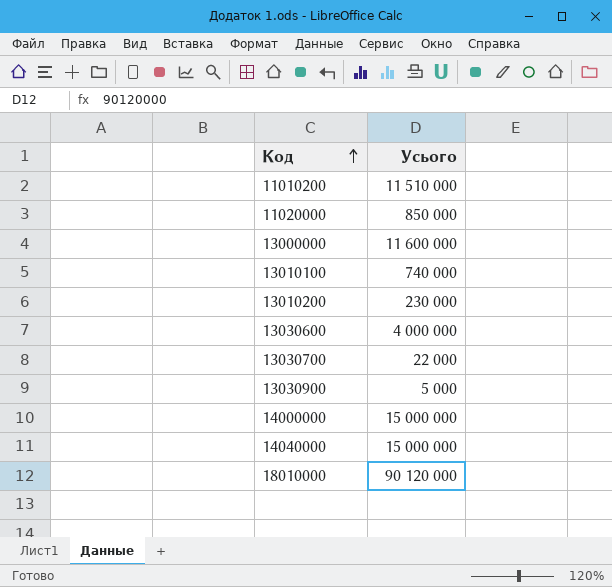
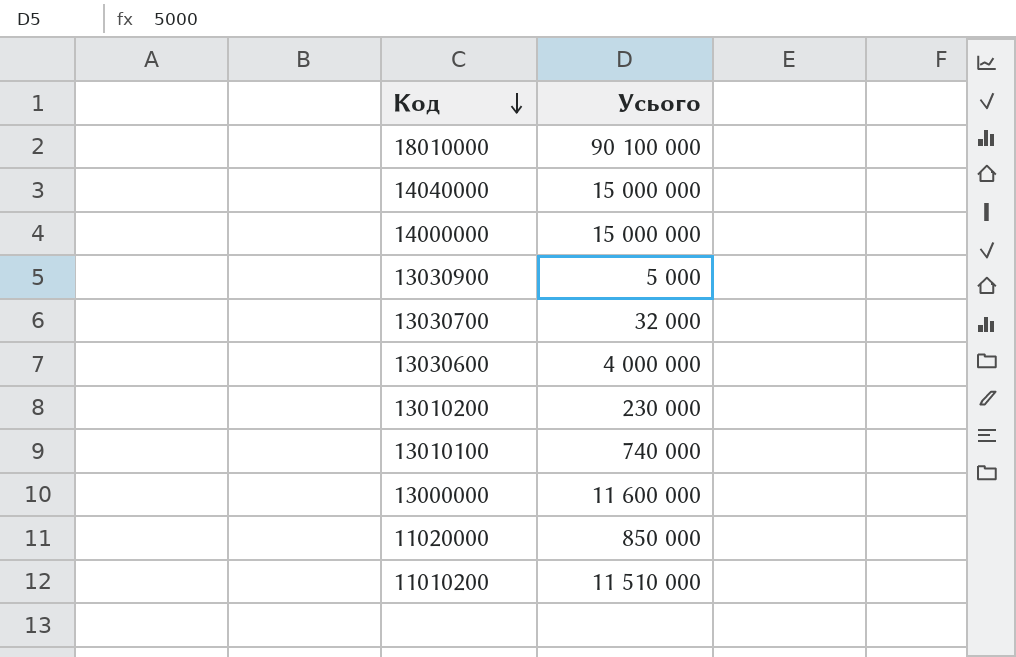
row order: Код ascending -> Код descending
18010000 | Усього: 90 120 000 -> 90 100 000
13030700 | Усього: 22 000 -> 32 000

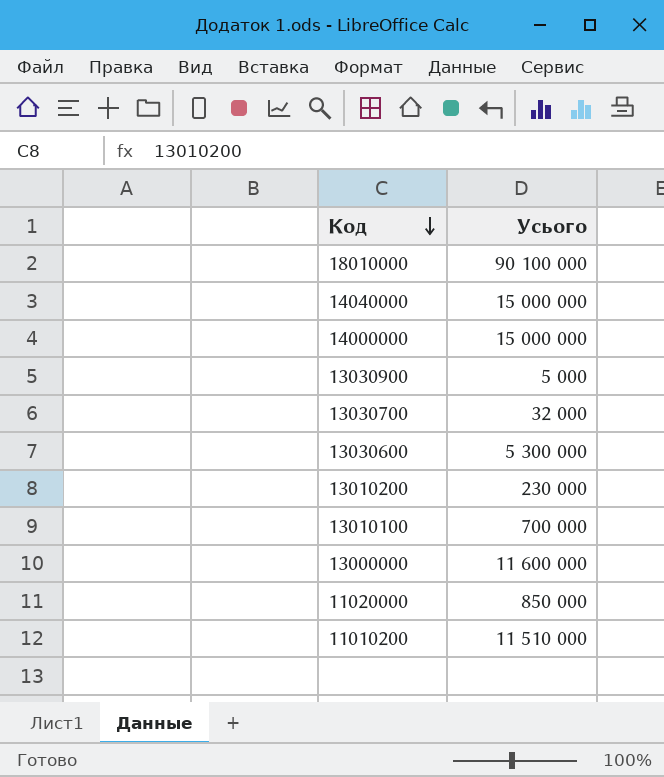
13030600 | Усього: 4 000 000 -> 5 300 000
13010100 | Усього: 740 000 -> 700 000

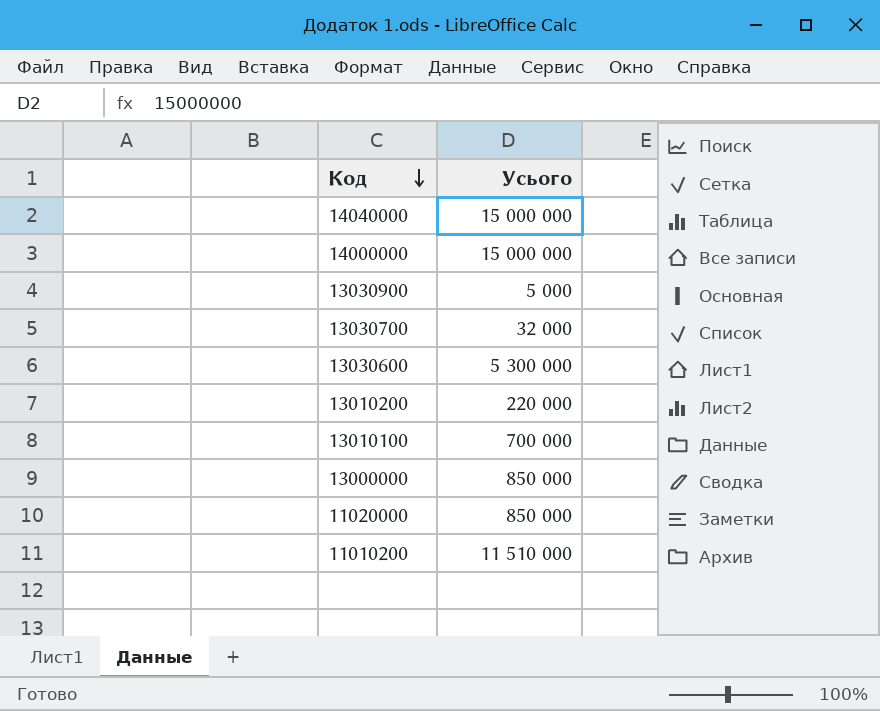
row 18010000: 90 100 000 -> none
13010200 | Усього: 230 000 -> 220 000
13000000 | Усього: 11 600 000 -> 850 000

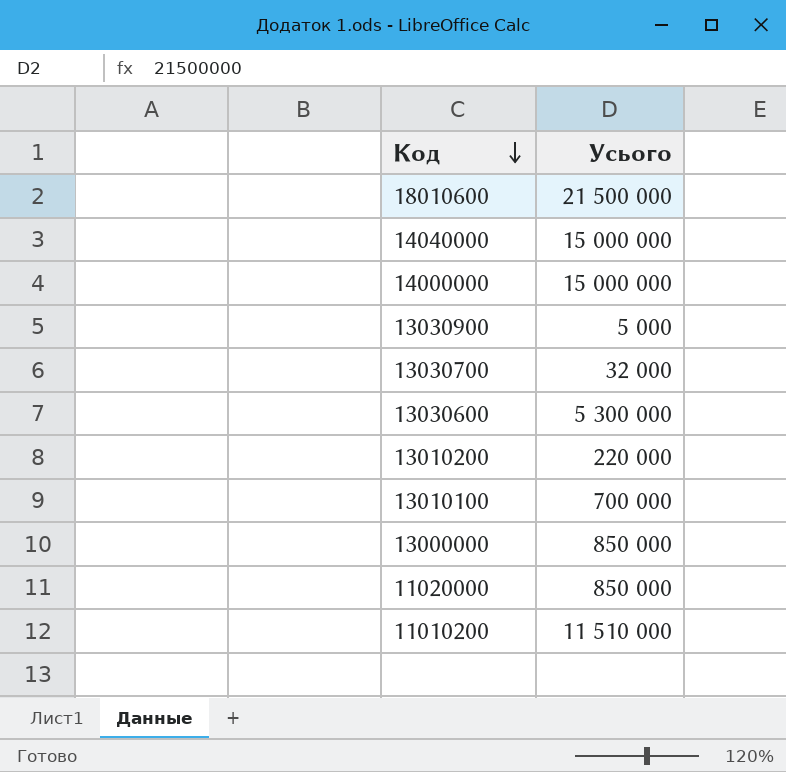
row 18010600: none -> 21 500 000

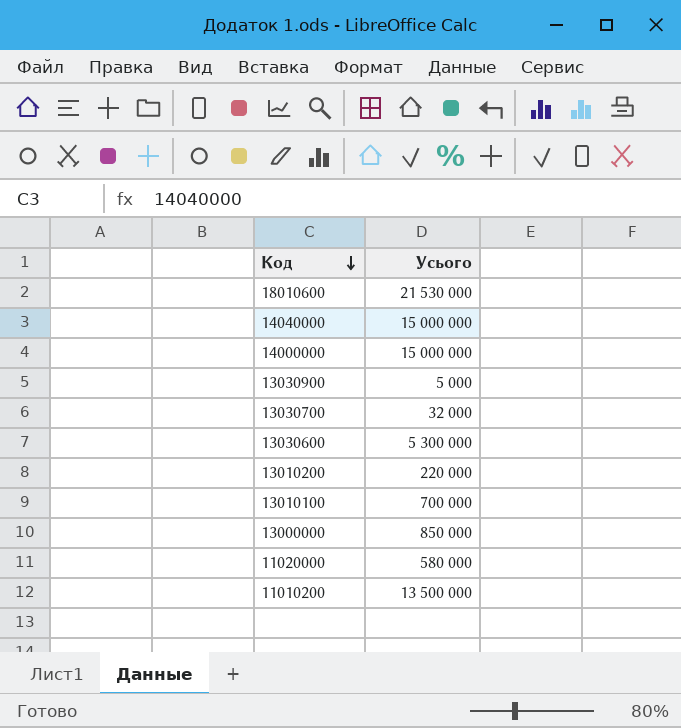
18010600 | Усього: 21 500 000 -> 21 530 000
11020000 | Усього: 850 000 -> 580 000
11010200 | Усього: 11 510 000 -> 13 500 000

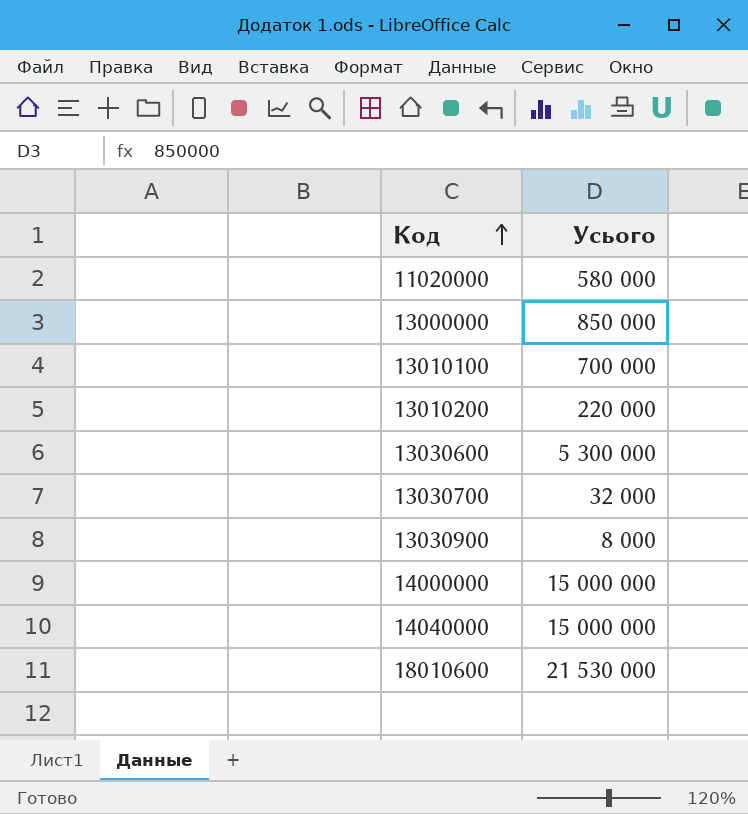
row order: Код descending -> Код ascending
row 11010200: 13 500 000 -> none
13030900 | Усього: 5 000 -> 8 000

